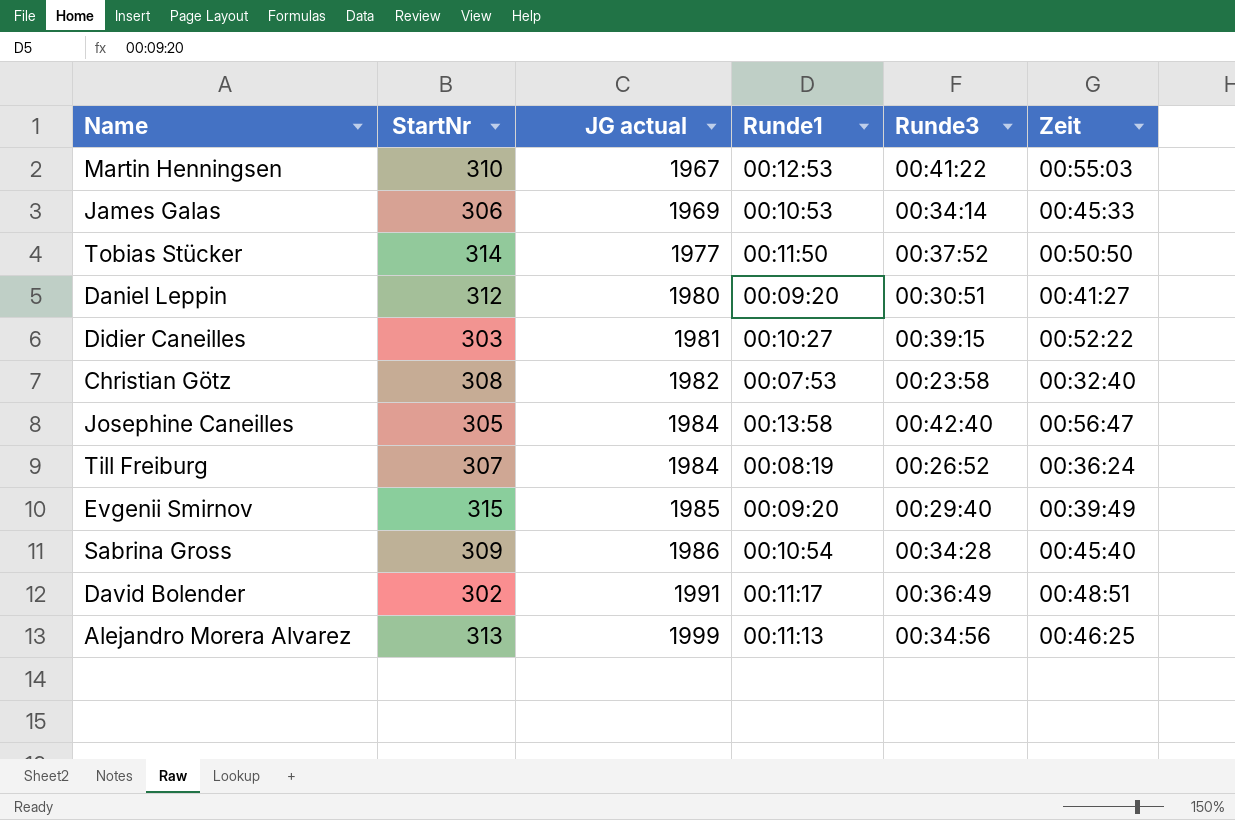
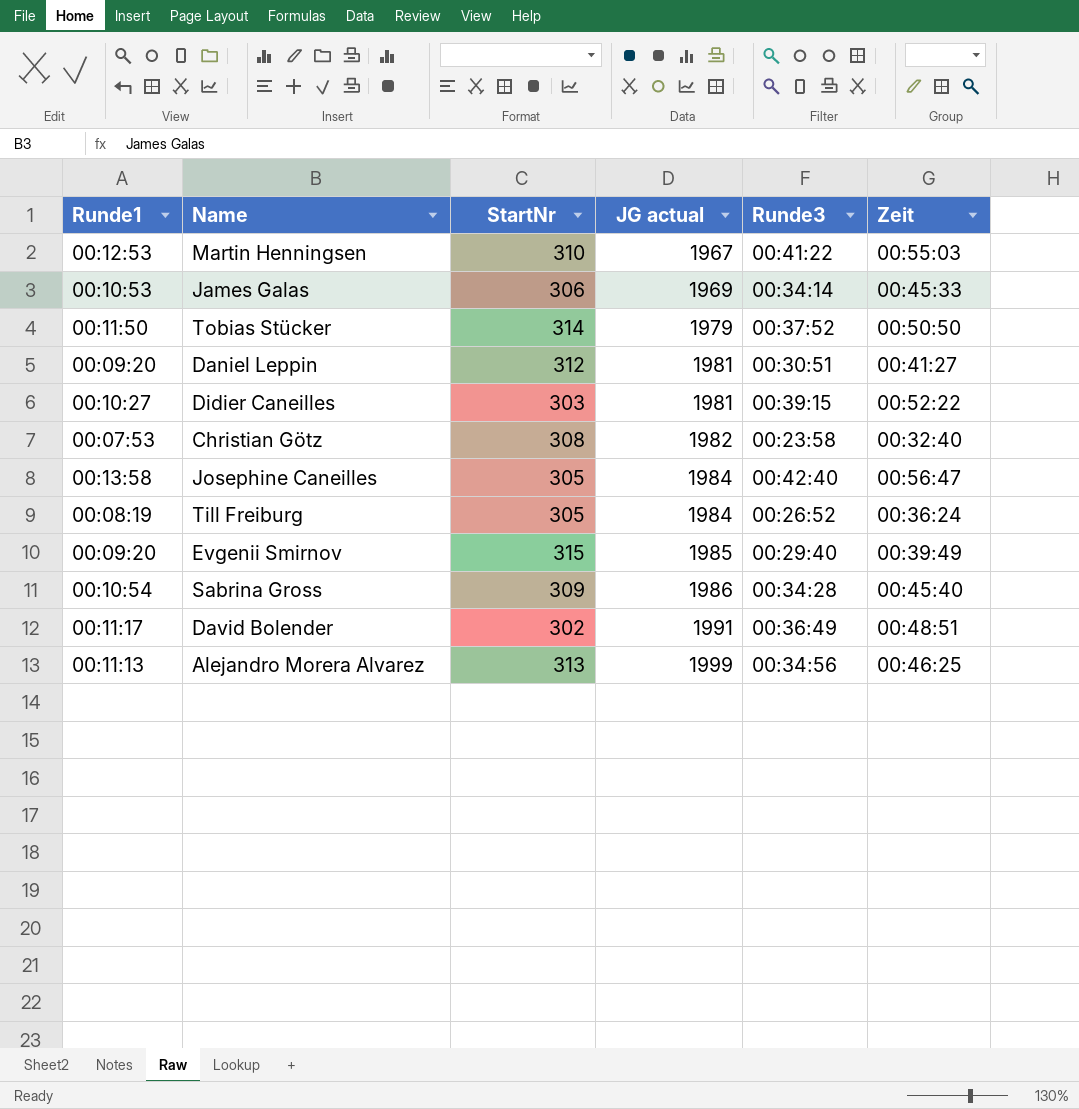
column Runde1 | position: 4 -> 1
Tobias Stücker | JG actual: 1977 -> 1979
Daniel Leppin | JG actual: 1980 -> 1981
Till Freiburg | StartNr: 307 -> 305

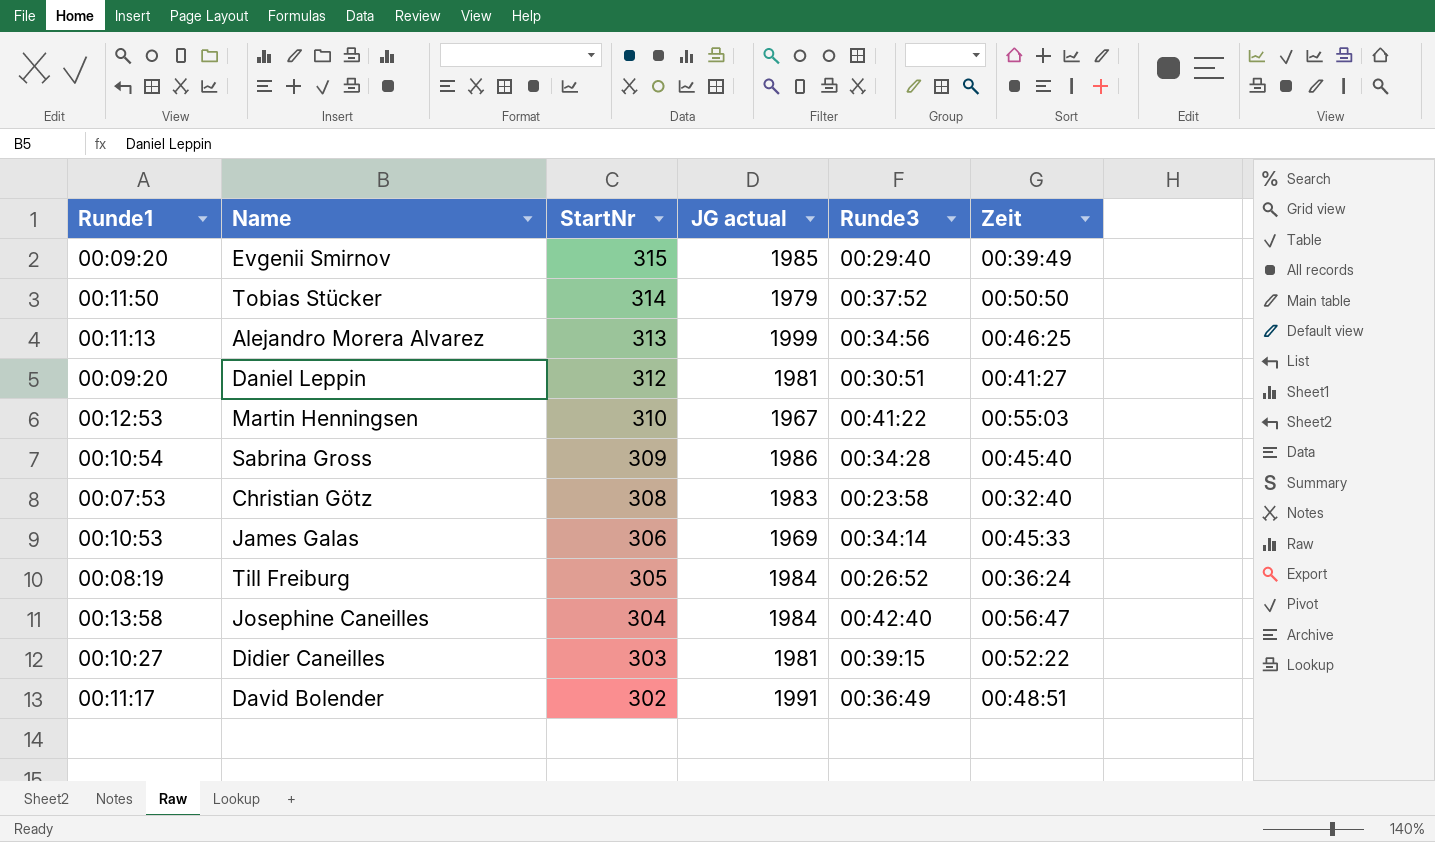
row order: JG actual ascending -> StartNr descending
Christian Götz | JG actual: 1982 -> 1983
Josephine Caneilles | StartNr: 305 -> 304

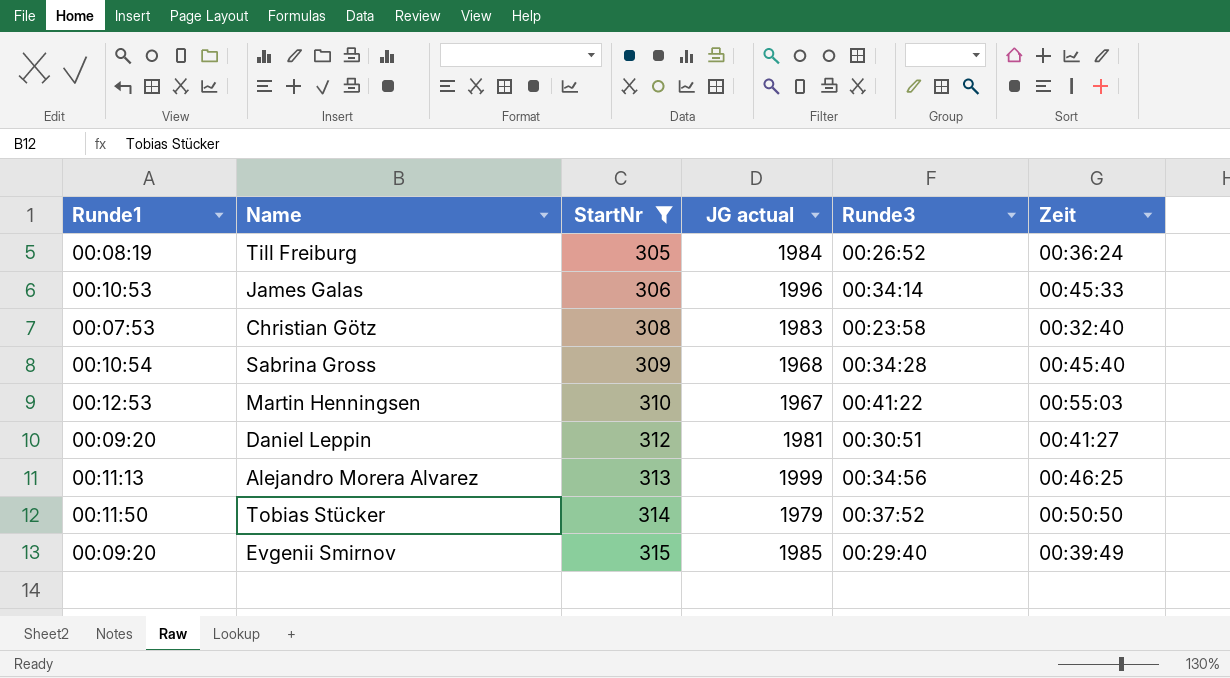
filter: none -> StartNr >= 305
row order: StartNr descending -> StartNr ascending
James Galas | JG actual: 1969 -> 1996
Sabrina Gross | JG actual: 1986 -> 1968

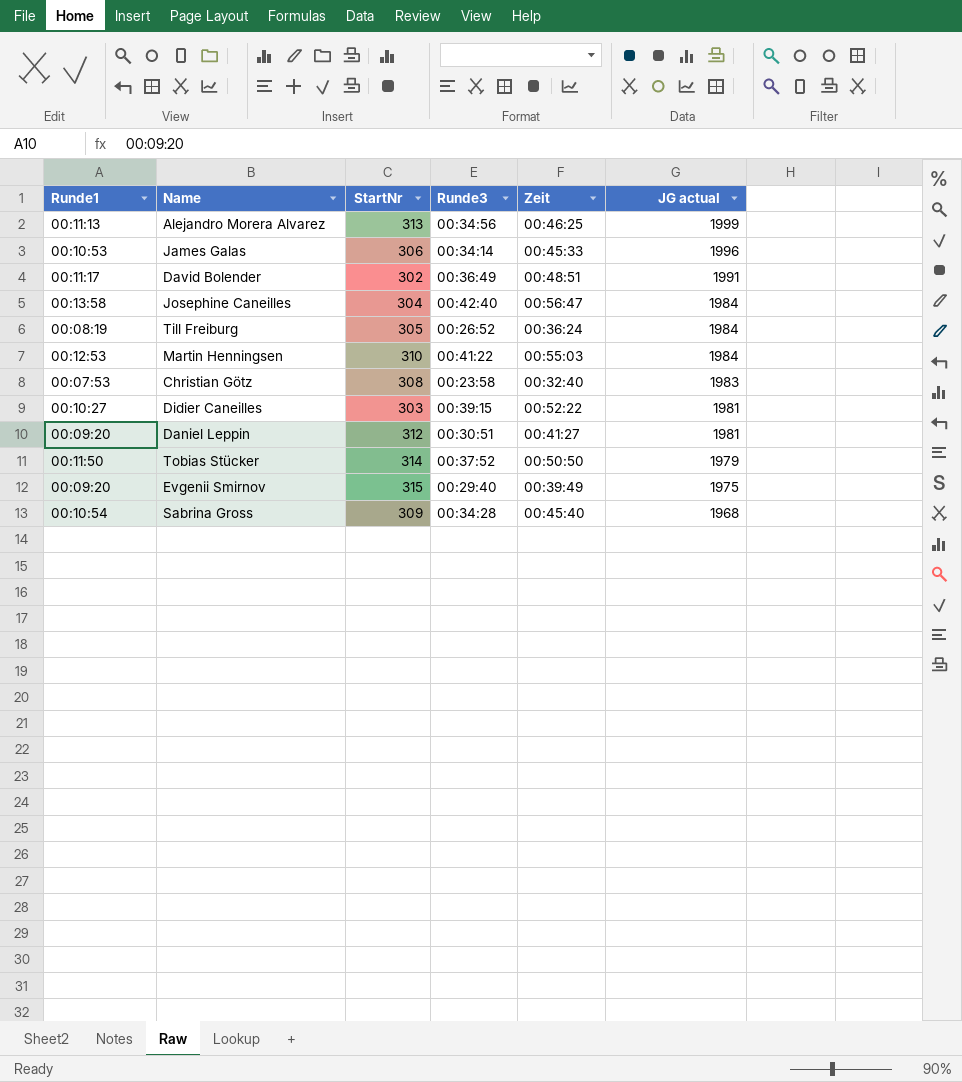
filter: StartNr >= 305 -> none
row order: StartNr ascending -> JG actual descending
column JG actual | position: 4 -> 6
Martin Henningsen | JG actual: 1967 -> 1984
Evgenii Smirnov | JG actual: 1985 -> 1975

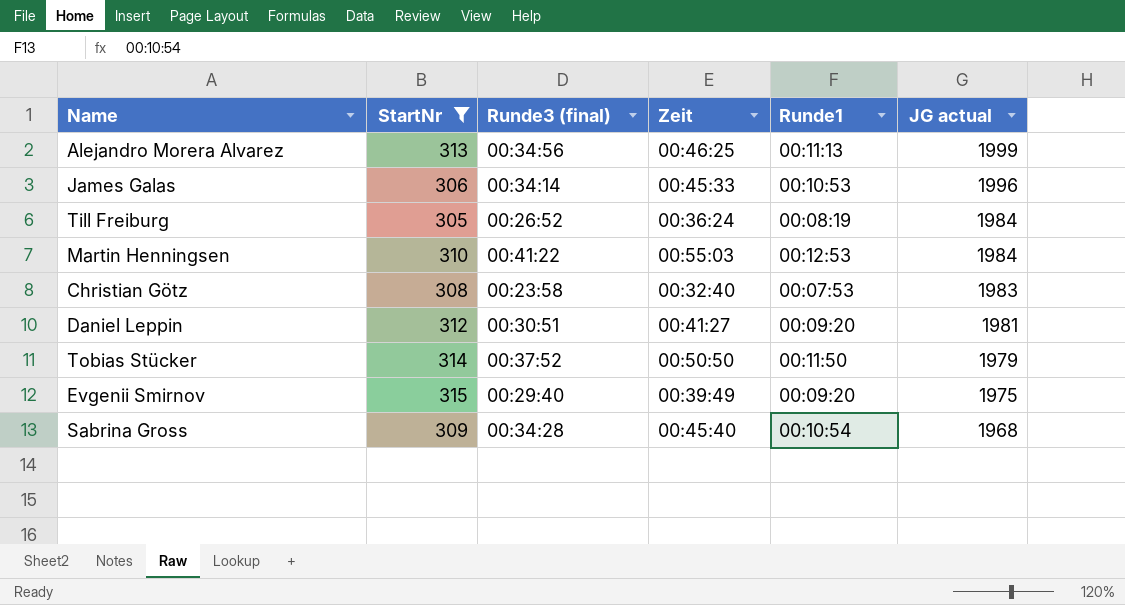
filter: none -> StartNr >= 305
column name: Runde3 -> Runde3 (final)
column Runde1 | position: 1 -> 5

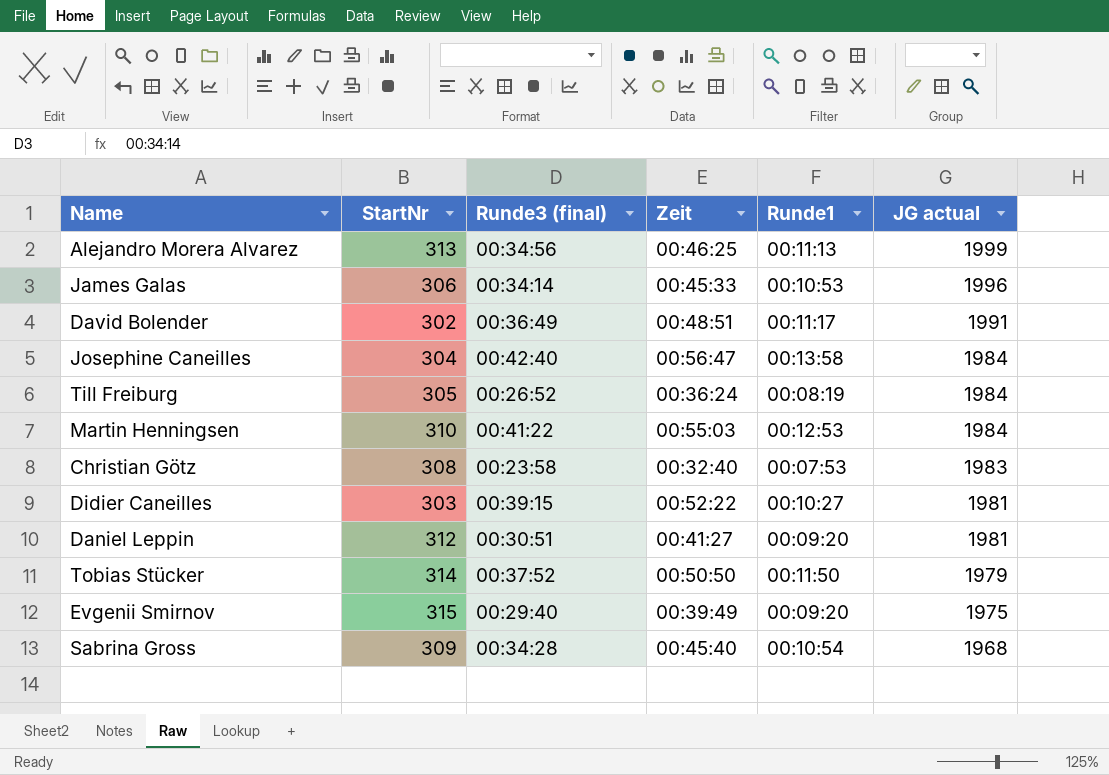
filter: StartNr >= 305 -> none

